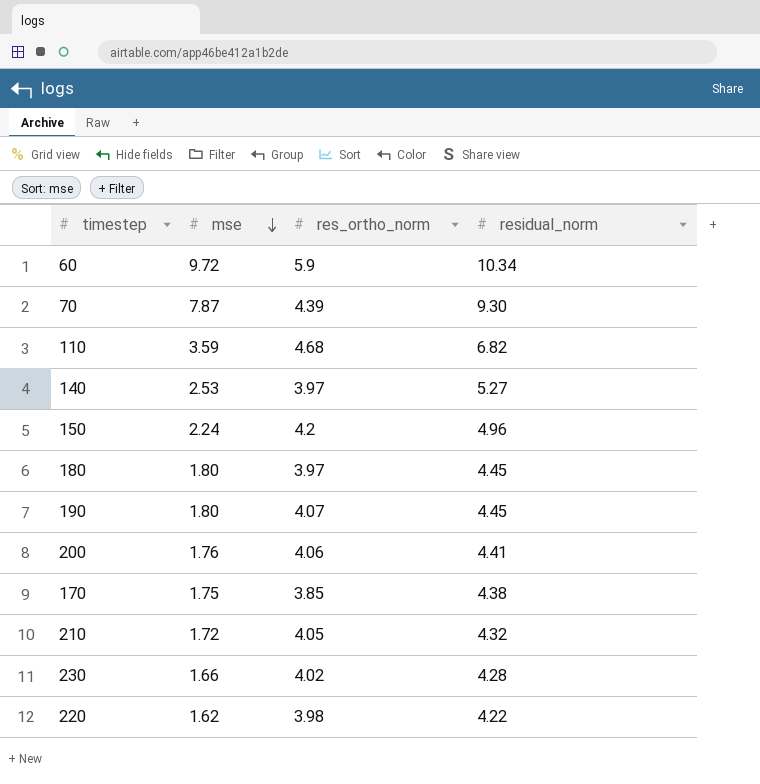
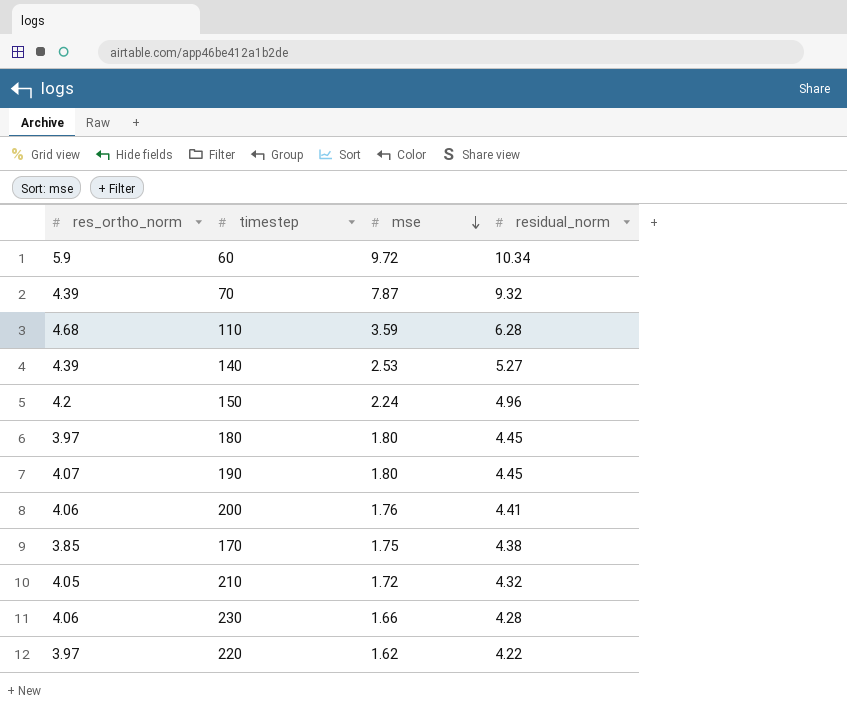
column res_ortho_norm | position: 3 -> 1
70 | residual_norm: 9.30 -> 9.32
110 | residual_norm: 6.82 -> 6.28
140 | res_ortho_norm: 3.97 -> 4.39
230 | res_ortho_norm: 4.02 -> 4.06
220 | res_ortho_norm: 3.98 -> 3.97

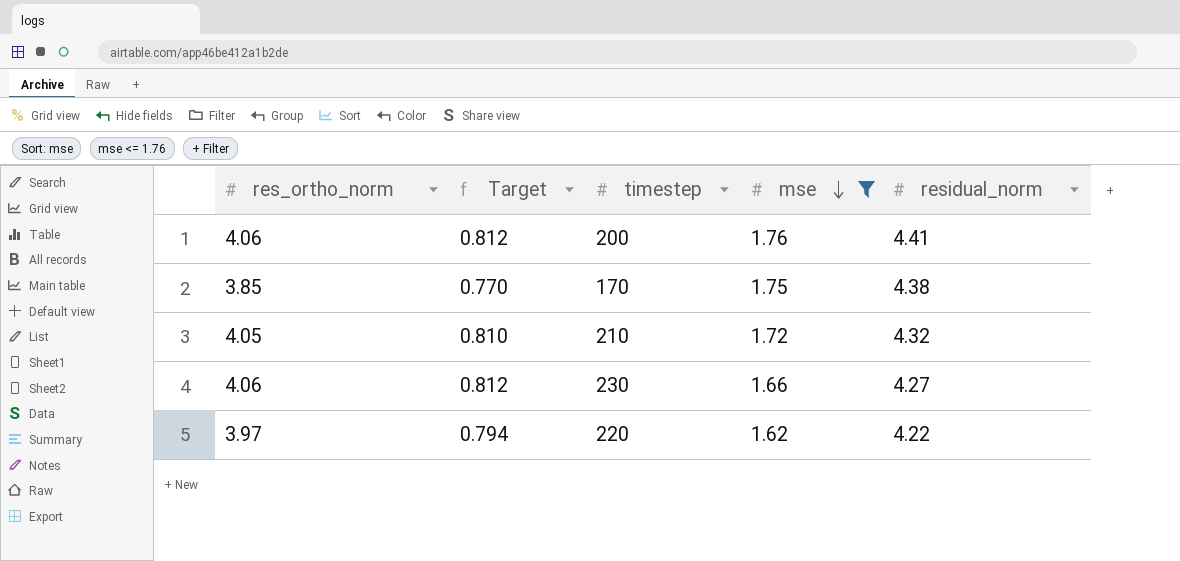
filter: none -> mse <= 1.76
column Target | formula: none -> [res_ortho_norm] * 0.2
230 | residual_norm: 4.28 -> 4.27

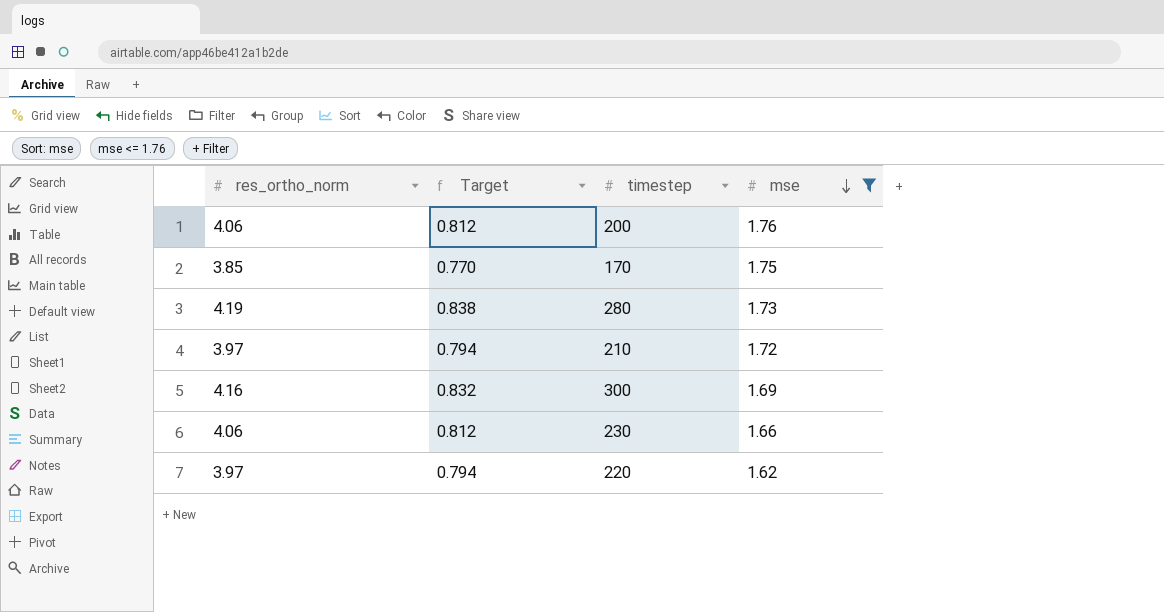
column residual_norm | position: 5 -> none
row 280: none -> 4.19 | 0.838 | 1.73
210 | res_ortho_norm: 4.05 -> 3.97
210 | Target: 0.810 -> 0.794
row 300: none -> 4.16 | 0.832 | 1.69

